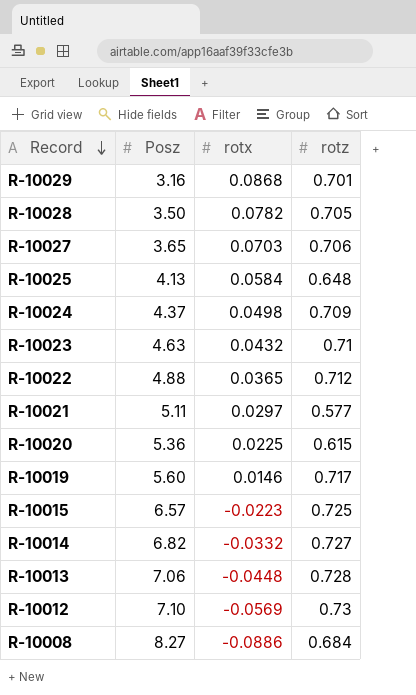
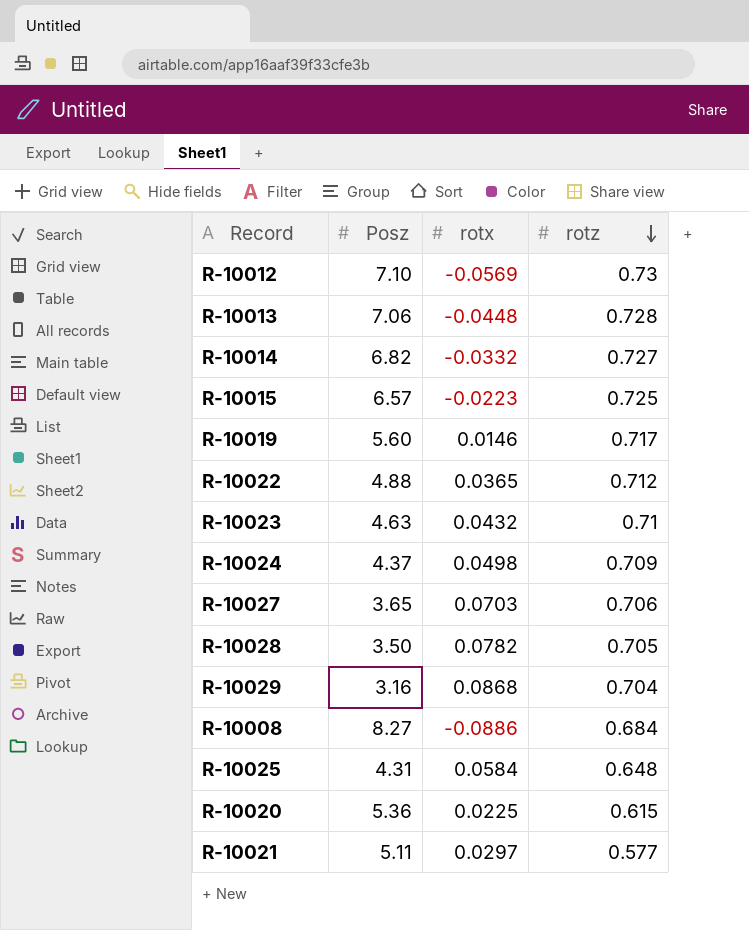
row order: Record descending -> rotz descending
R-10029 | rotz: 0.701 -> 0.704
R-10025 | Posz: 4.13 -> 4.31

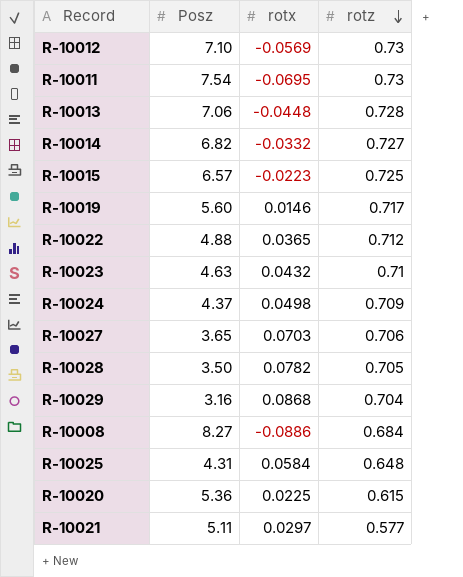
row R-10011: none -> 7.54 | -0.0695 | 0.73

